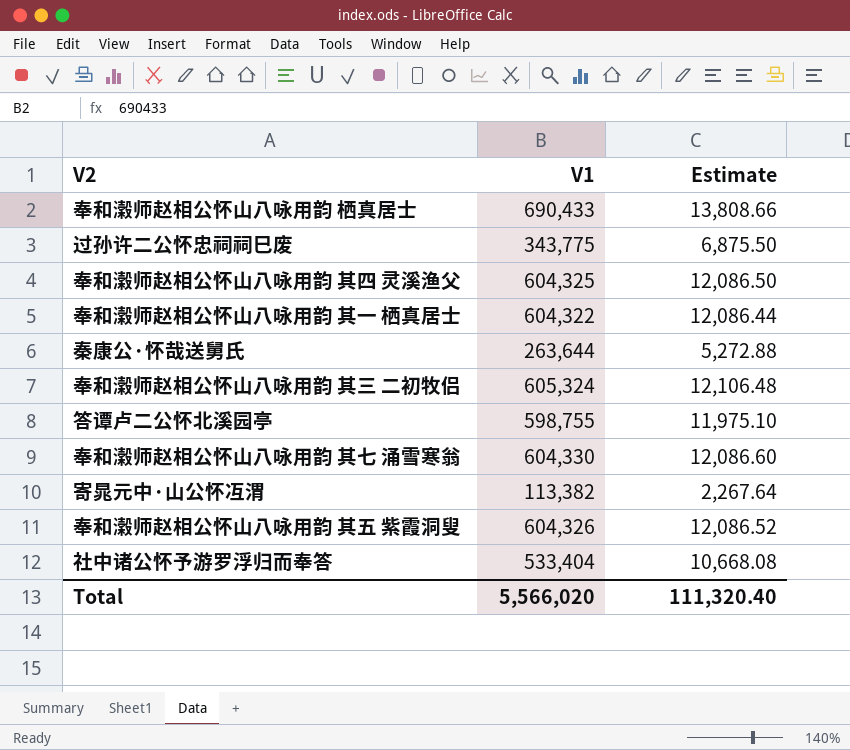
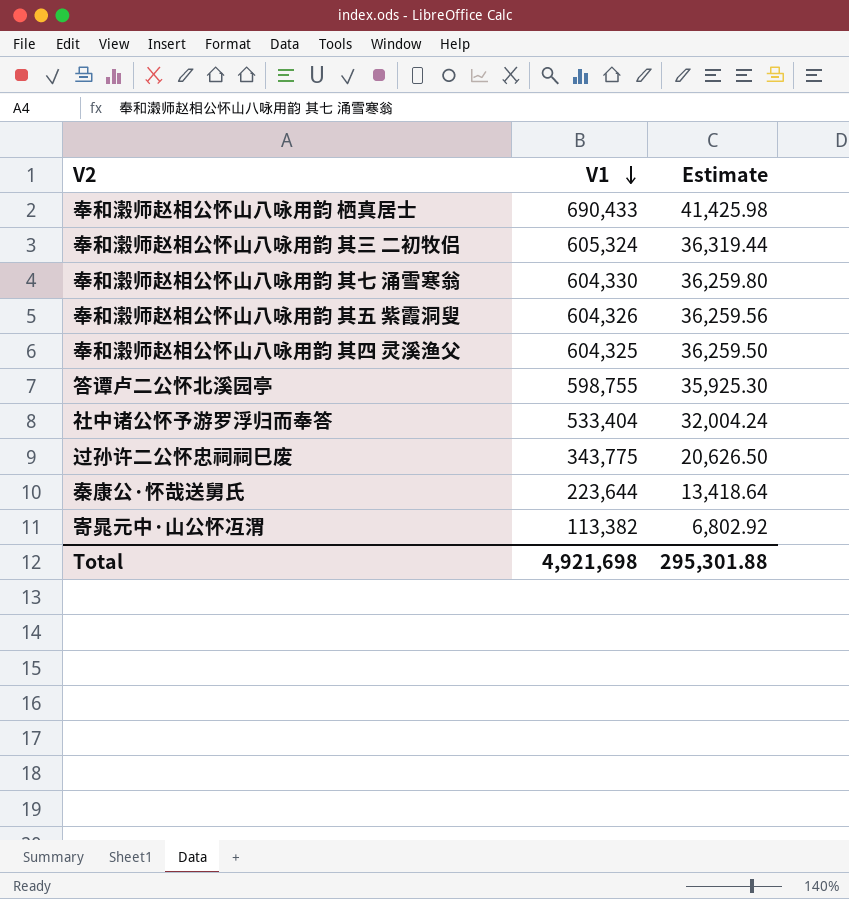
row order: none -> V1 descending
column Estimate | formula: [V1] * 0.02 -> [V1] * 0.06
row 奉和濲师赵相公怀山八咏用韵 其一 栖真居士: 604,322 | 12,086.44 -> none
秦康公·怀哉送舅氏 | V1: 263,644 -> 223,644
Total | V1: 5,566,020 -> 4,921,698
Total | Estimate: 111,320.40 -> 295,301.88

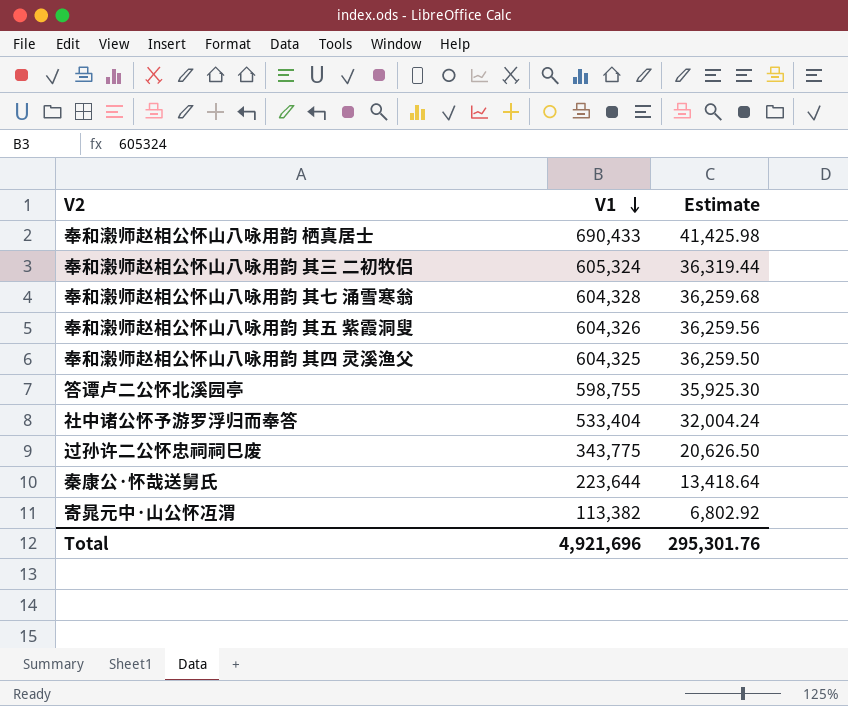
奉和濲师赵相公怀山八咏用韵 其七 涌雪寒翁 | V1: 604,330 -> 604,328
奉和濲师赵相公怀山八咏用韵 其七 涌雪寒翁 | Estimate: 36,259.80 -> 36,259.68
Total | V1: 4,921,698 -> 4,921,696
Total | Estimate: 295,301.88 -> 295,301.76

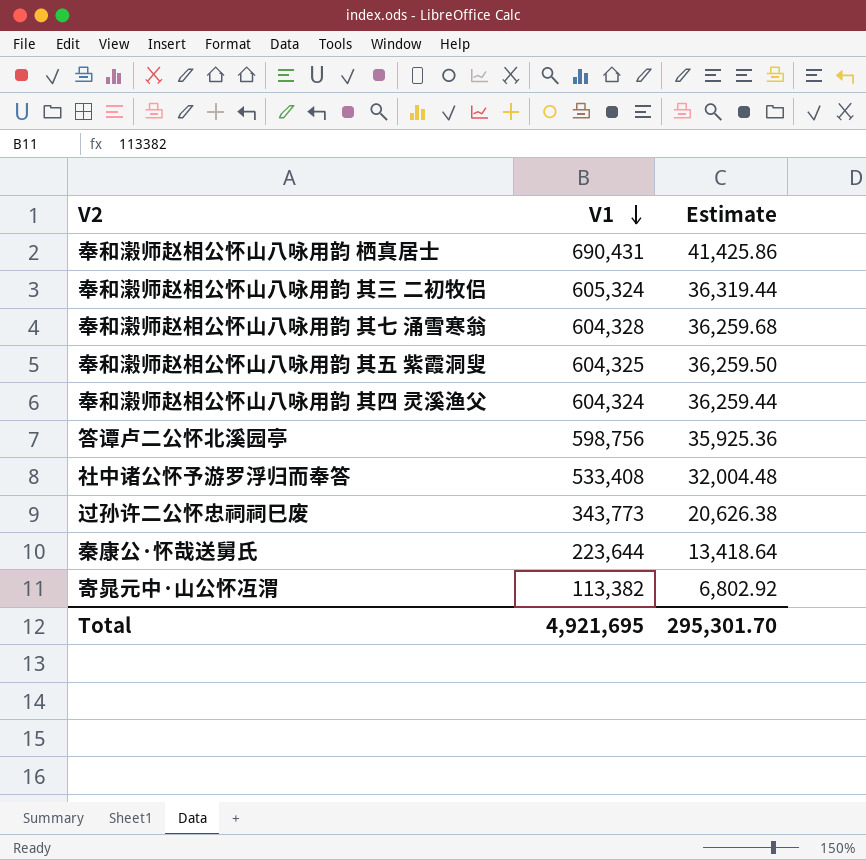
奉和濲师赵相公怀山八咏用韵 栖真居士 | V1: 690,433 -> 690,431
奉和濲师赵相公怀山八咏用韵 栖真居士 | Estimate: 41,425.98 -> 41,425.86
奉和濲师赵相公怀山八咏用韵 其五 紫霞洞叟 | V1: 604,326 -> 604,325
奉和濲师赵相公怀山八咏用韵 其五 紫霞洞叟 | Estimate: 36,259.56 -> 36,259.50
奉和濲师赵相公怀山八咏用韵 其四 灵溪渔父 | V1: 604,325 -> 604,324
奉和濲师赵相公怀山八咏用韵 其四 灵溪渔父 | Estimate: 36,259.50 -> 36,259.44
答谭卢二公怀北溪园亭 | V1: 598,755 -> 598,756
答谭卢二公怀北溪园亭 | Estimate: 35,925.30 -> 35,925.36
社中诸公怀予游罗浮归而奉答 | V1: 533,404 -> 533,408
社中诸公怀予游罗浮归而奉答 | Estimate: 32,004.24 -> 32,004.48
过孙许二公怀忠祠祠巳废 | V1: 343,775 -> 343,773
过孙许二公怀忠祠祠巳废 | Estimate: 20,626.50 -> 20,626.38
Total | V1: 4,921,696 -> 4,921,695
Total | Estimate: 295,301.76 -> 295,301.70

